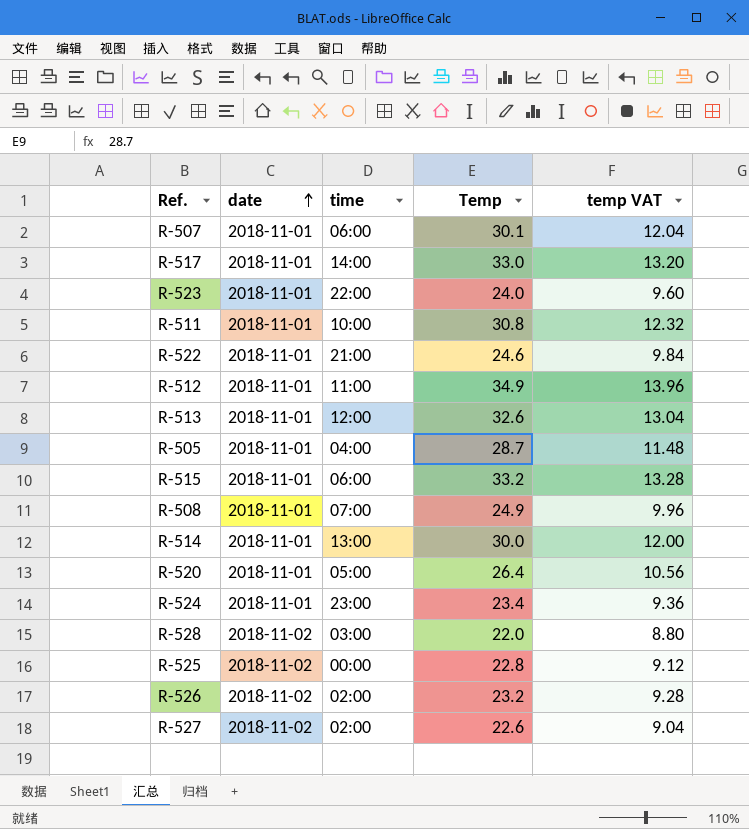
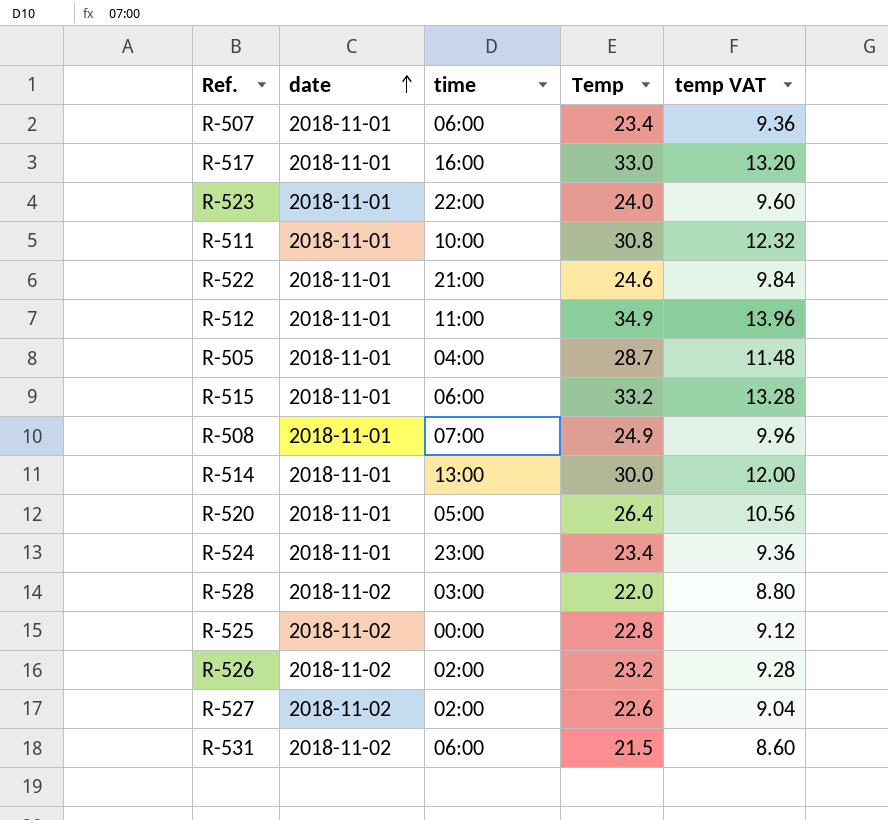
row R-513: 2018-11-01 | 12:00 | 32.6 | 13.04 -> none
R-507 | Temp: 30.1 -> 23.4
R-507 | temp VAT: 12.04 -> 9.36
R-517 | time: 14:00 -> 16:00
row R-531: none -> 2018-11-02 | 06:00 | 21.5 | 8.60

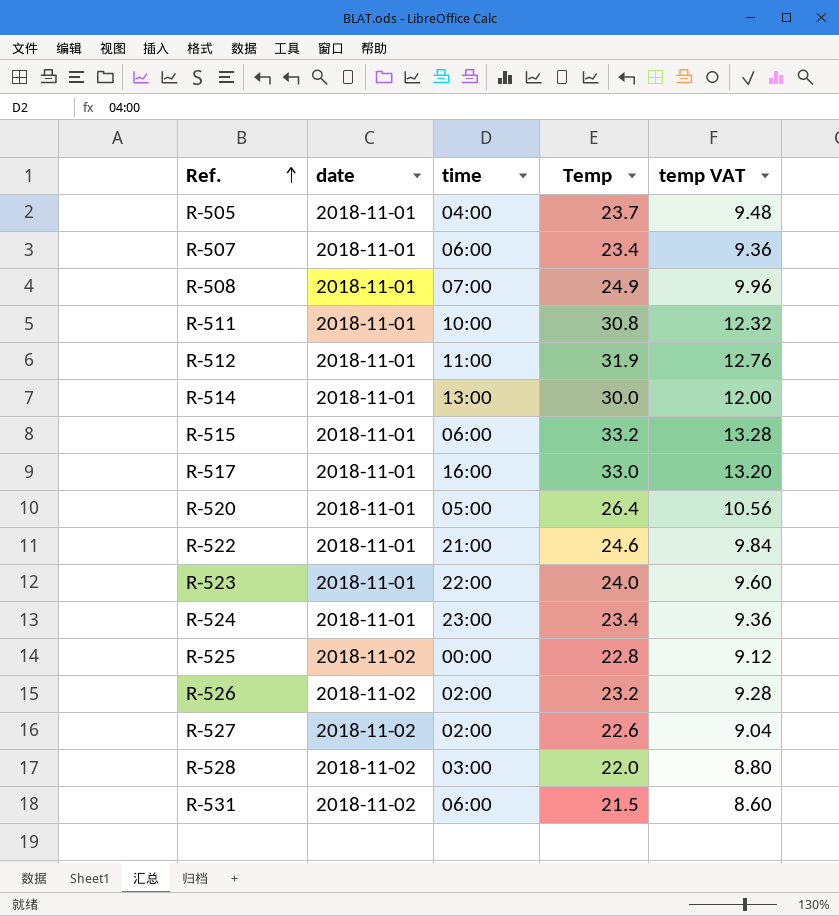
row order: date ascending -> Ref. ascending
R-505 | Temp: 28.7 -> 23.7
R-505 | temp VAT: 11.48 -> 9.48
R-512 | Temp: 34.9 -> 31.9
R-512 | temp VAT: 13.96 -> 12.76

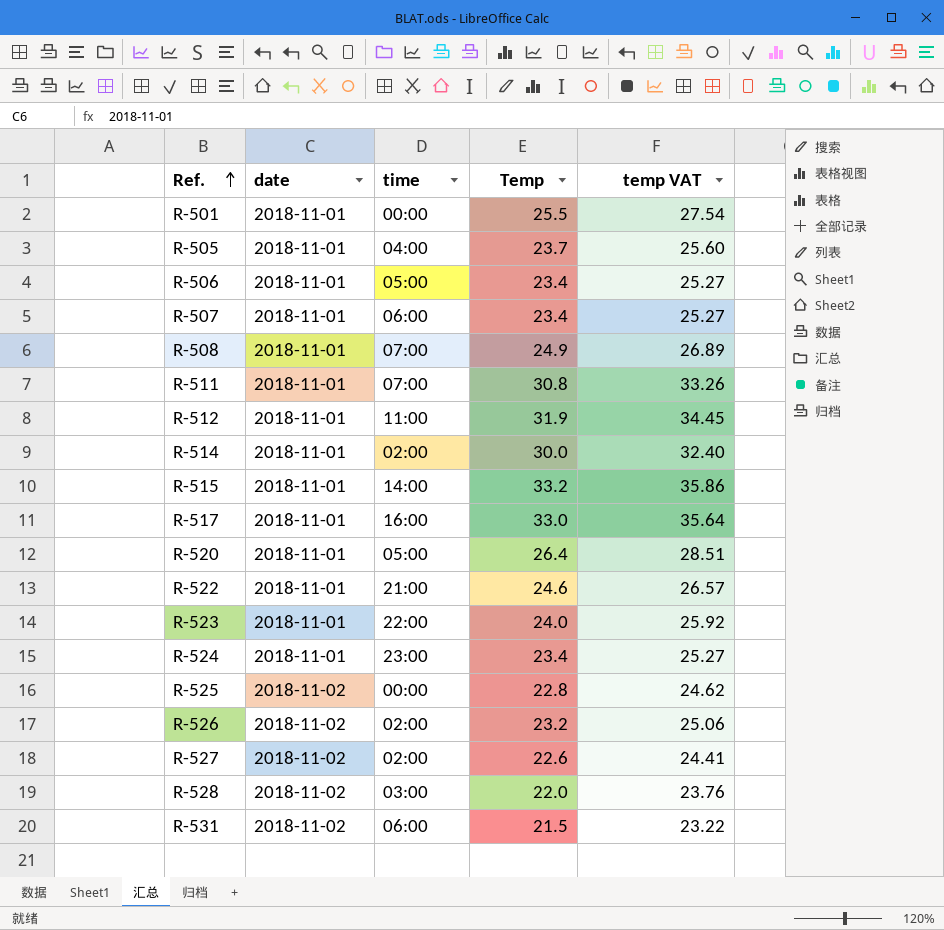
column temp VAT | formula: [Temp] * 0.4 -> [Temp] * 1.08
row R-501: none -> 2018-11-01 | 00:00 | 25.5 | 27.54
row R-506: none -> 2018-11-01 | 05:00 | 23.4 | 25.27
R-511 | time: 10:00 -> 07:00
R-514 | time: 13:00 -> 02:00
R-515 | time: 06:00 -> 14:00

